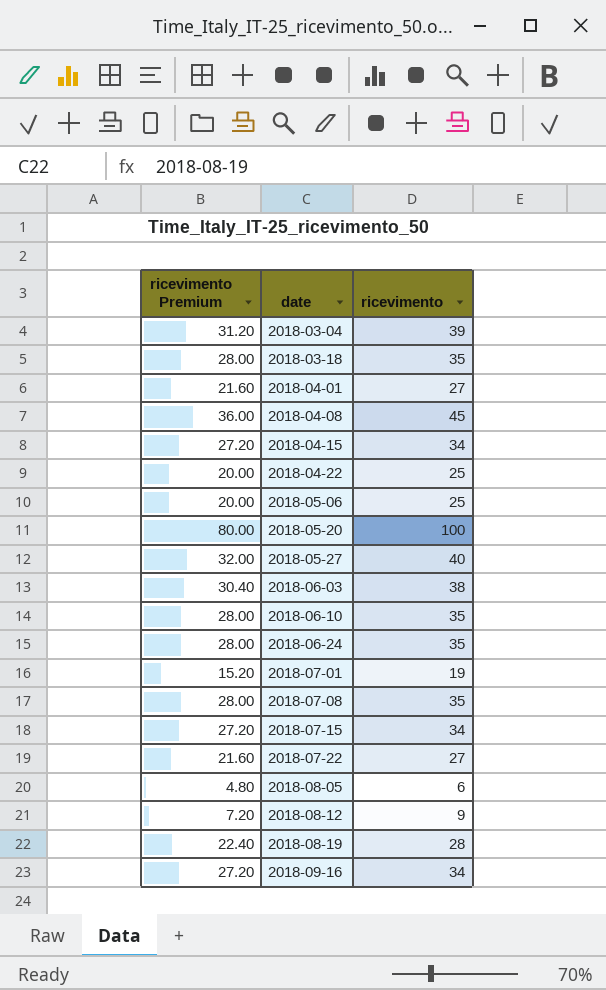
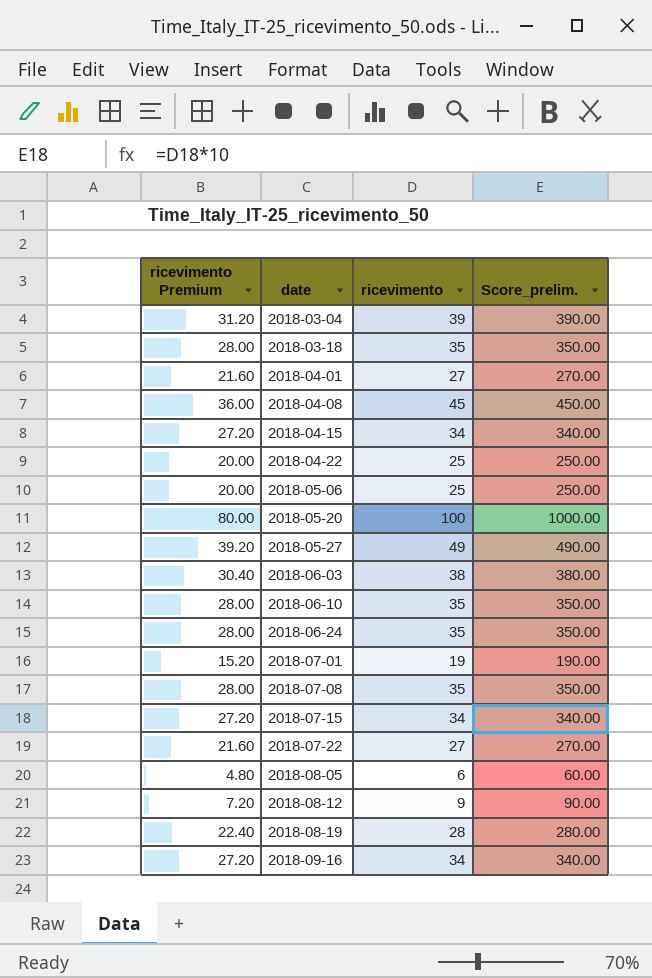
column Score_prelim. | formula: none -> [ricevimento] * 10
2018-05-27 | ricevimento Premium: 32.00 -> 39.20
2018-05-27 | ricevimento: 40 -> 49

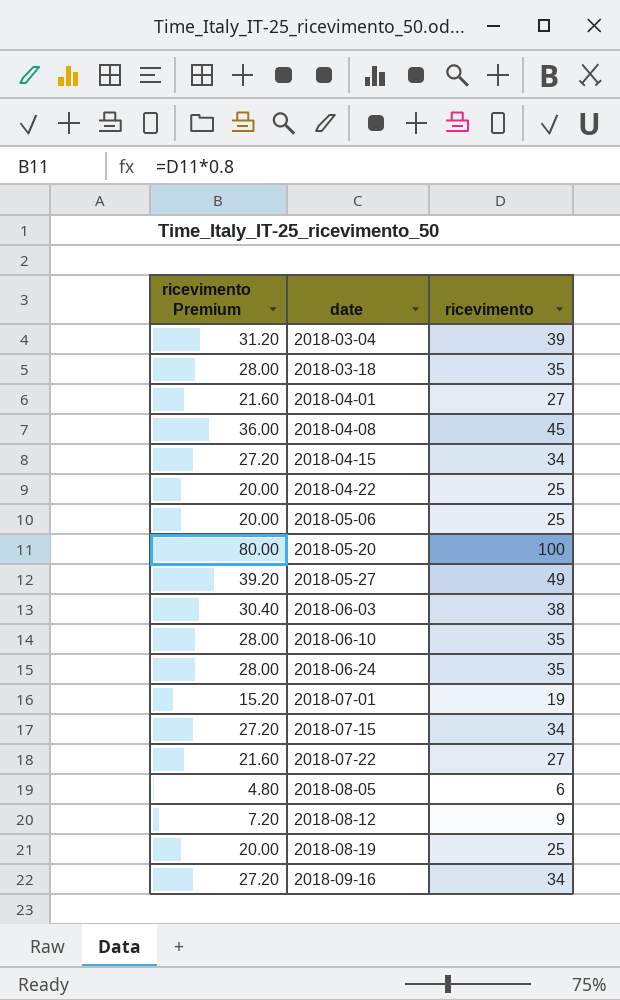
column Score_prelim. | formula: [ricevimento] * 10 -> none
row 2018-07-08: 28.00 | 35 | 350.00 -> none
2018-08-19 | ricevimento Premium: 22.40 -> 20.00
2018-08-19 | ricevimento: 28 -> 25

